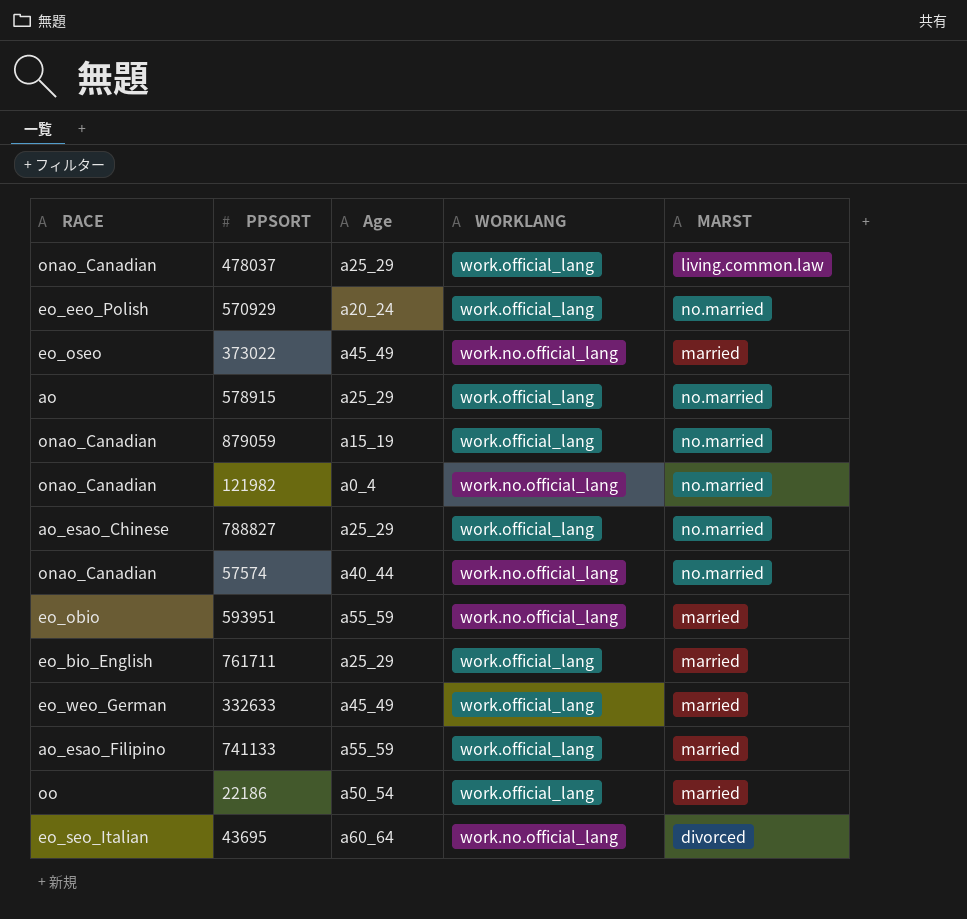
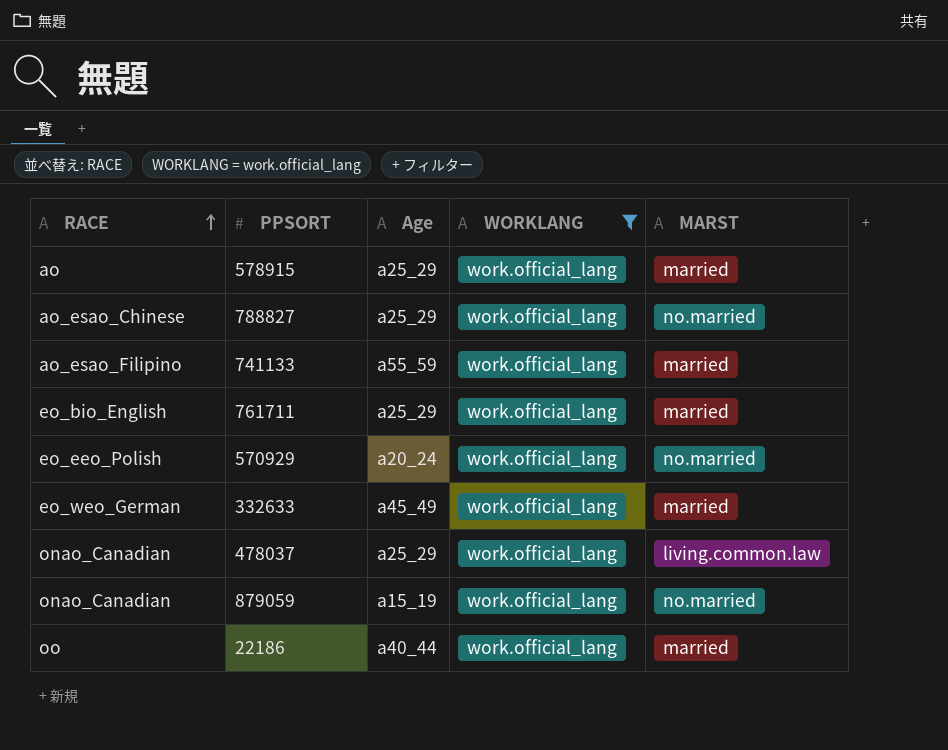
filter: none -> WORKLANG = work.official_lang
row order: none -> RACE ascending
578915 | MARST: no.married -> married
22186 | Age: a50_54 -> a40_44

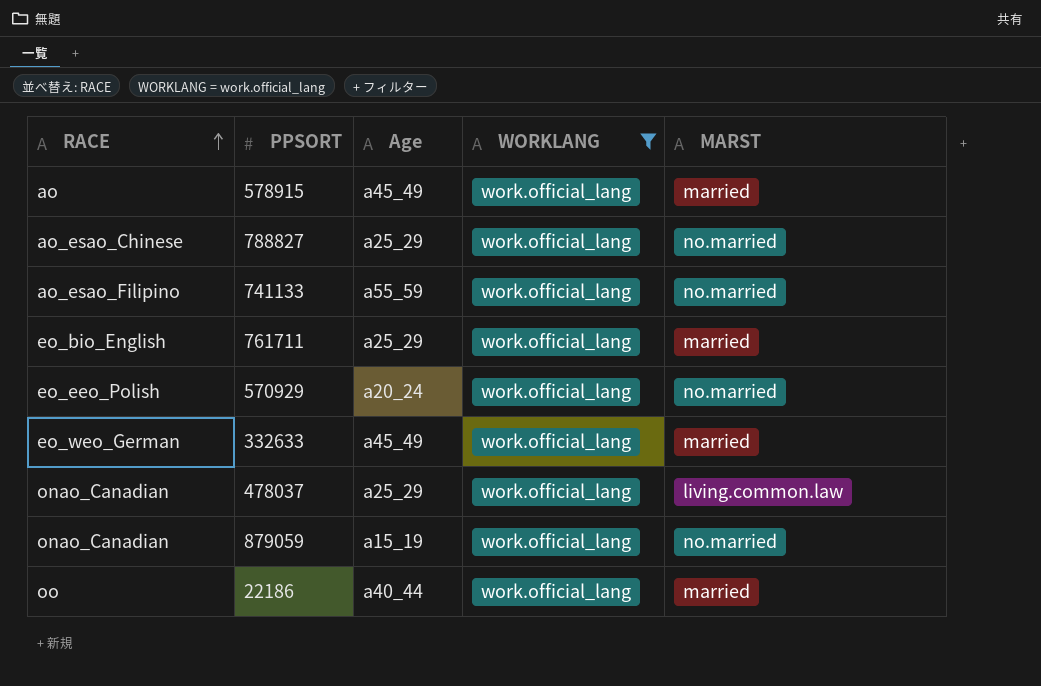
578915 | Age: a25_29 -> a45_49
741133 | MARST: married -> no.married

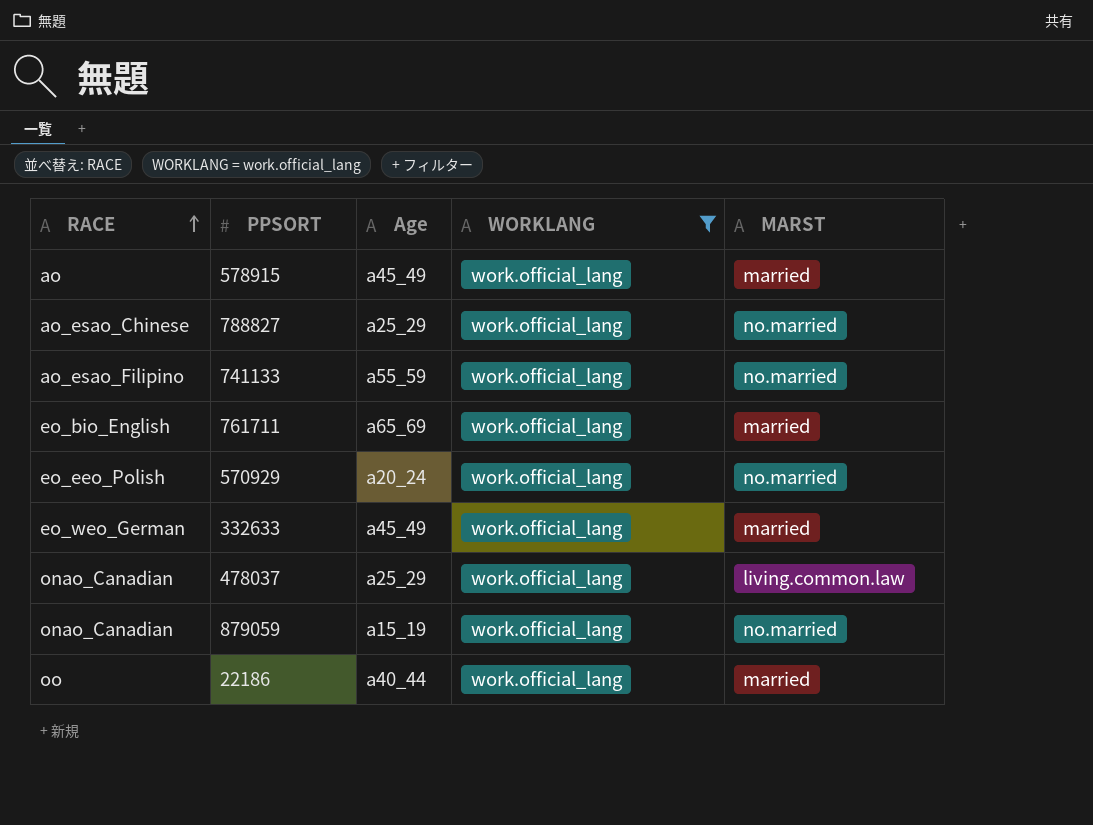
761711 | Age: a25_29 -> a65_69

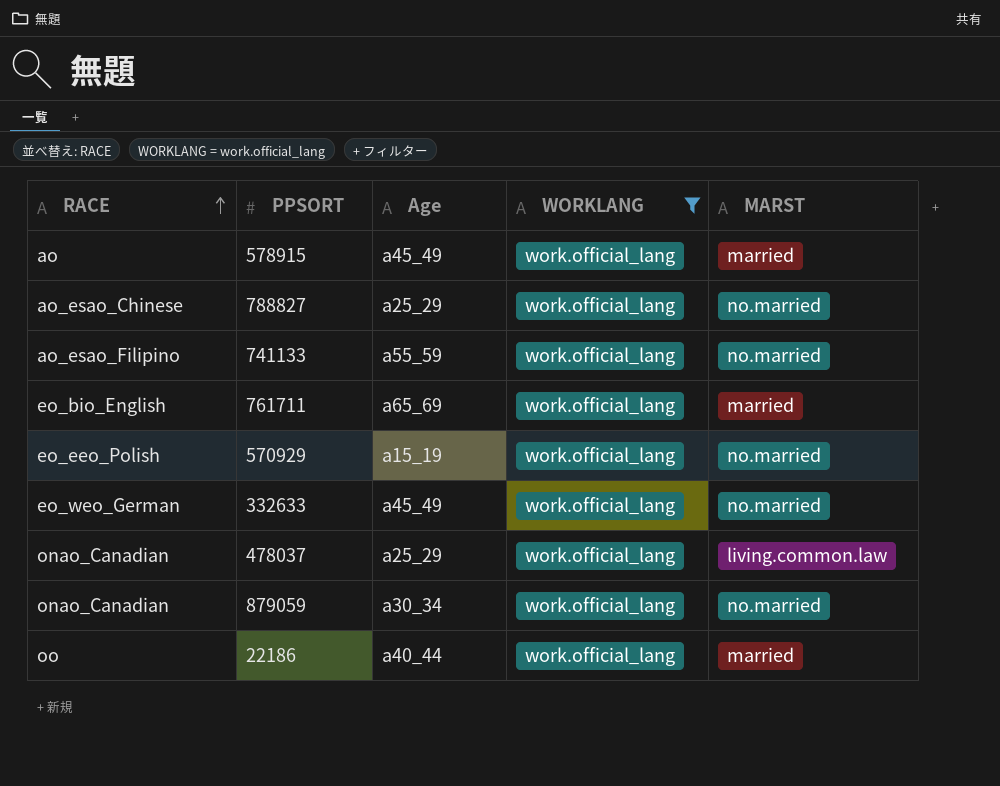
570929 | Age: a20_24 -> a15_19
332633 | MARST: married -> no.married
879059 | Age: a15_19 -> a30_34

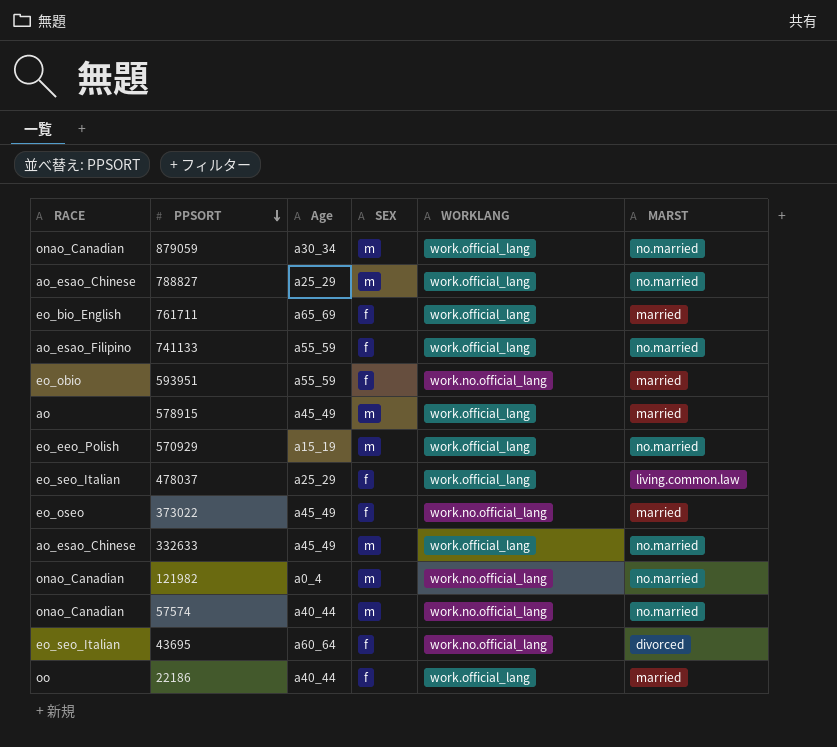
filter: WORKLANG = work.official_lang -> none
row order: RACE ascending -> PPSORT descending
column SEX | position: none -> 4
478037 | RACE: onao_Canadian -> eo_seo_Italian
332633 | RACE: eo_weo_German -> ao_esao_Chinese

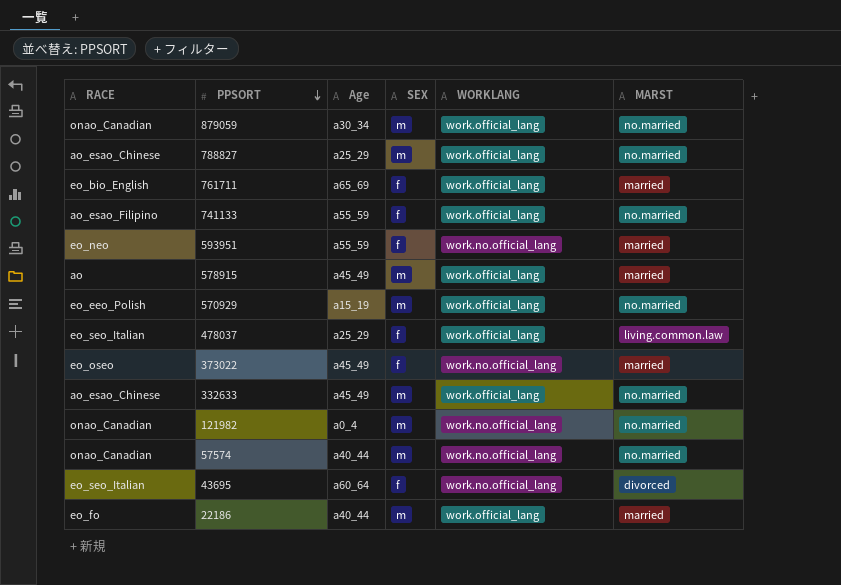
593951 | RACE: eo_obio -> eo_neo
22186 | RACE: oo -> eo_fo
22186 | SEX: f -> m

